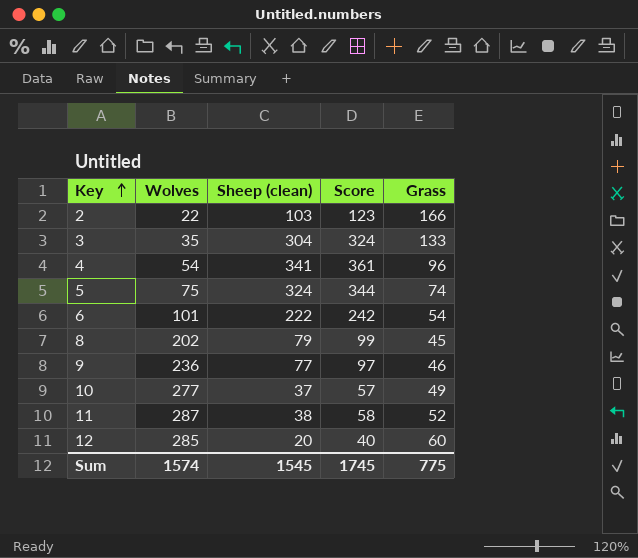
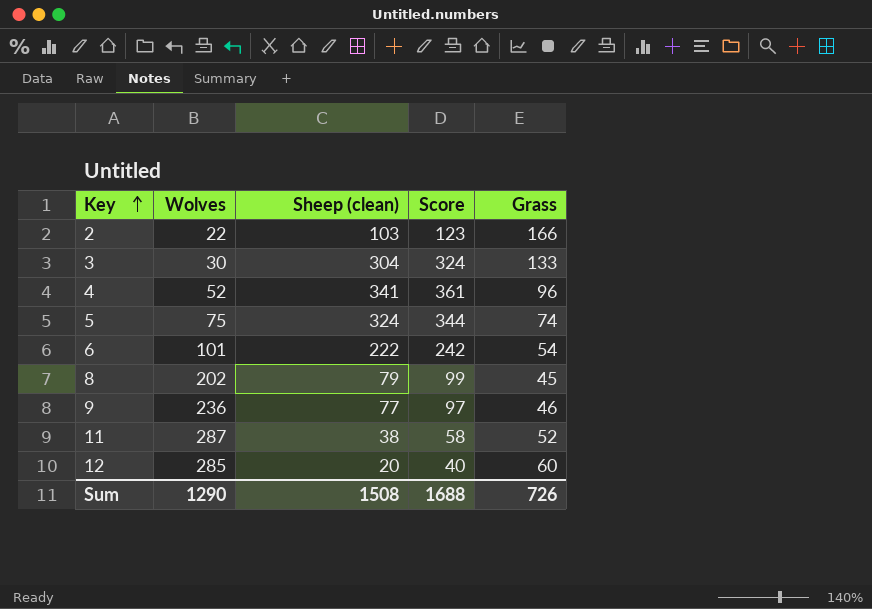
row 10: 277 | 37 | 57 | 49 -> none
3 | Wolves: 35 -> 30
4 | Wolves: 54 -> 52
Sum | Wolves: 1574 -> 1290
Sum | Sheep (clean): 1545 -> 1508
Sum | Score: 1745 -> 1688
Sum | Grass: 775 -> 726

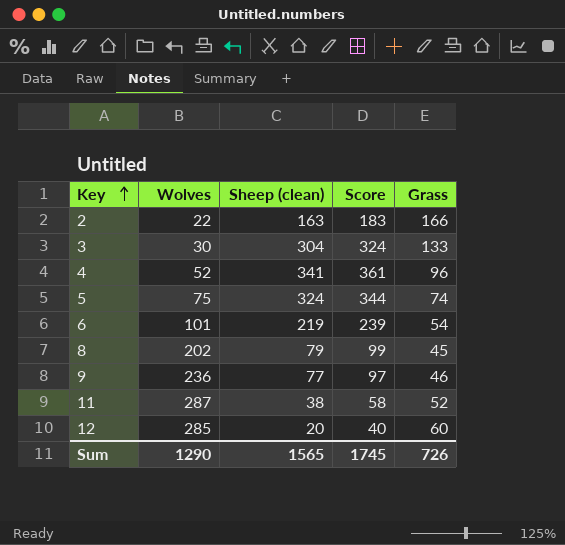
2 | Sheep (clean): 103 -> 163
2 | Score: 123 -> 183
6 | Sheep (clean): 222 -> 219
6 | Score: 242 -> 239
Sum | Sheep (clean): 1508 -> 1565
Sum | Score: 1688 -> 1745

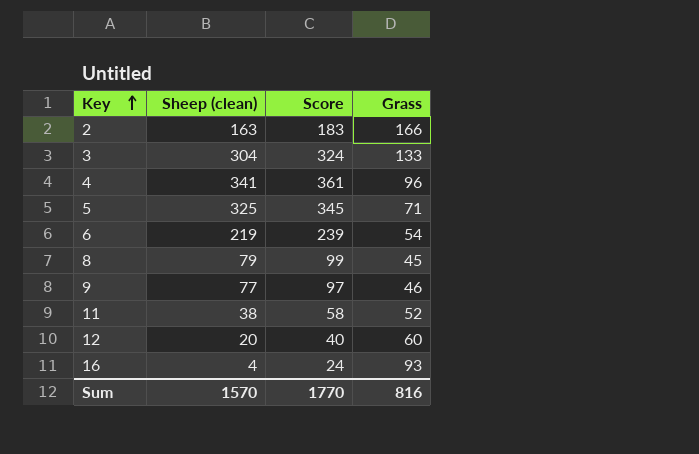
column Wolves | position: 2 -> none
5 | Sheep (clean): 324 -> 325
5 | Score: 344 -> 345
5 | Grass: 74 -> 71
row 16: none -> 4 | 24 | 93
Sum | Sheep (clean): 1565 -> 1570
Sum | Score: 1745 -> 1770
Sum | Grass: 726 -> 816

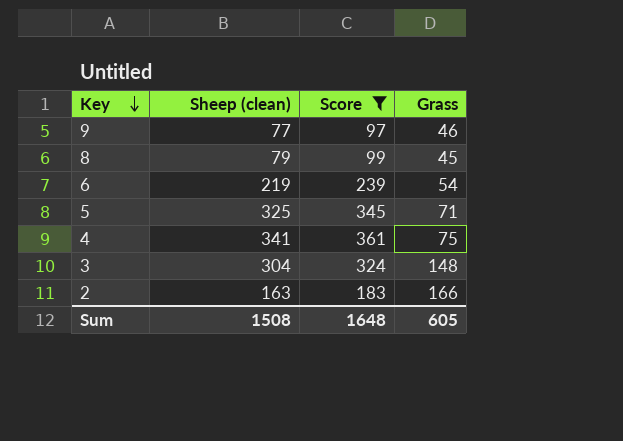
filter: none -> Score >= 97
row order: Key ascending -> Key descending
4 | Grass: 96 -> 75
3 | Grass: 133 -> 148
Sum | Sheep (clean): 1570 -> 1508
Sum | Score: 1770 -> 1648
Sum | Grass: 816 -> 605

